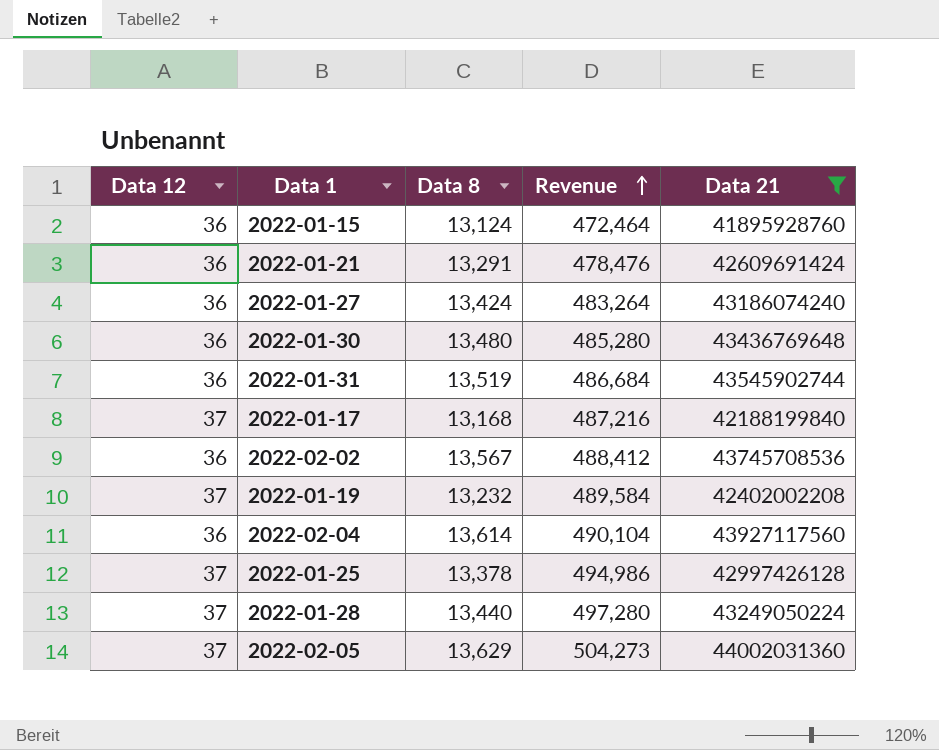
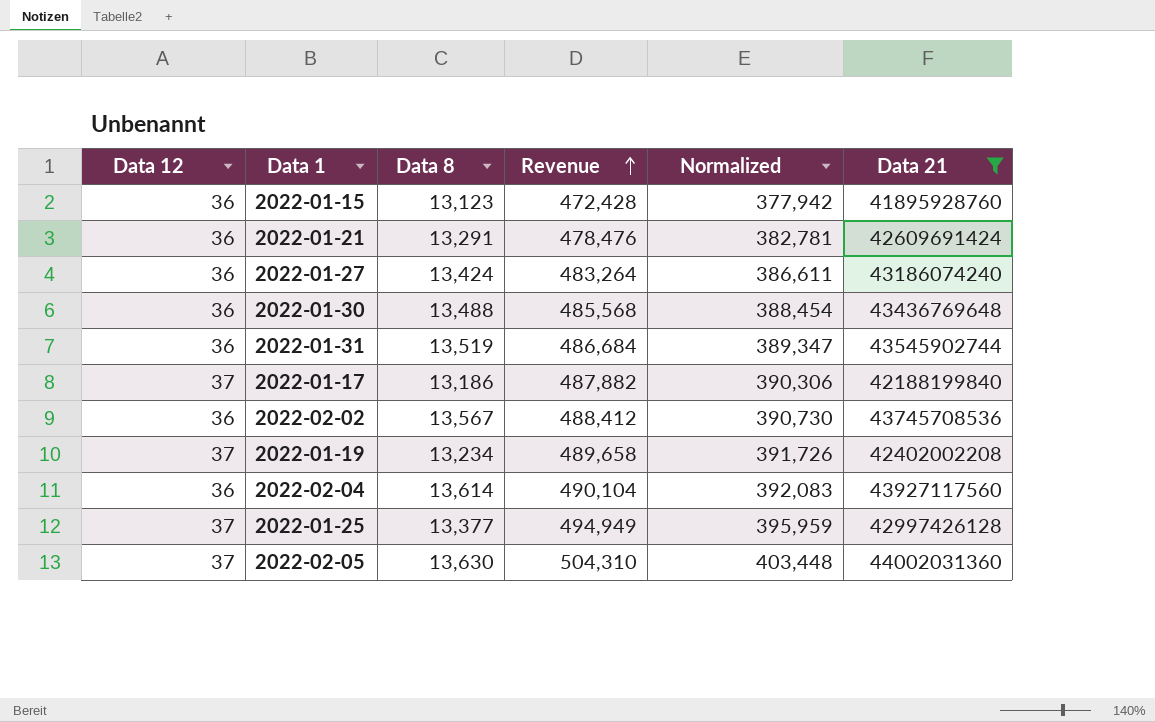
column Normalized | formula: none -> [Revenue] * 0.8
row 2022-01-28: 37 | 13,440 | 497,280 | 43249050224 -> none
2022-01-15 | Data 8: 13,124 -> 13,123
2022-01-15 | Revenue: 472,464 -> 472,428
2022-01-30 | Data 8: 13,480 -> 13,488
2022-01-30 | Revenue: 485,280 -> 485,568
2022-01-17 | Data 8: 13,168 -> 13,186
2022-01-17 | Revenue: 487,216 -> 487,882
2022-01-19 | Data 8: 13,232 -> 13,234
2022-01-19 | Revenue: 489,584 -> 489,658
2022-01-25 | Data 8: 13,378 -> 13,377
2022-01-25 | Revenue: 494,986 -> 494,949
2022-02-05 | Data 8: 13,629 -> 13,630
2022-02-05 | Revenue: 504,273 -> 504,310

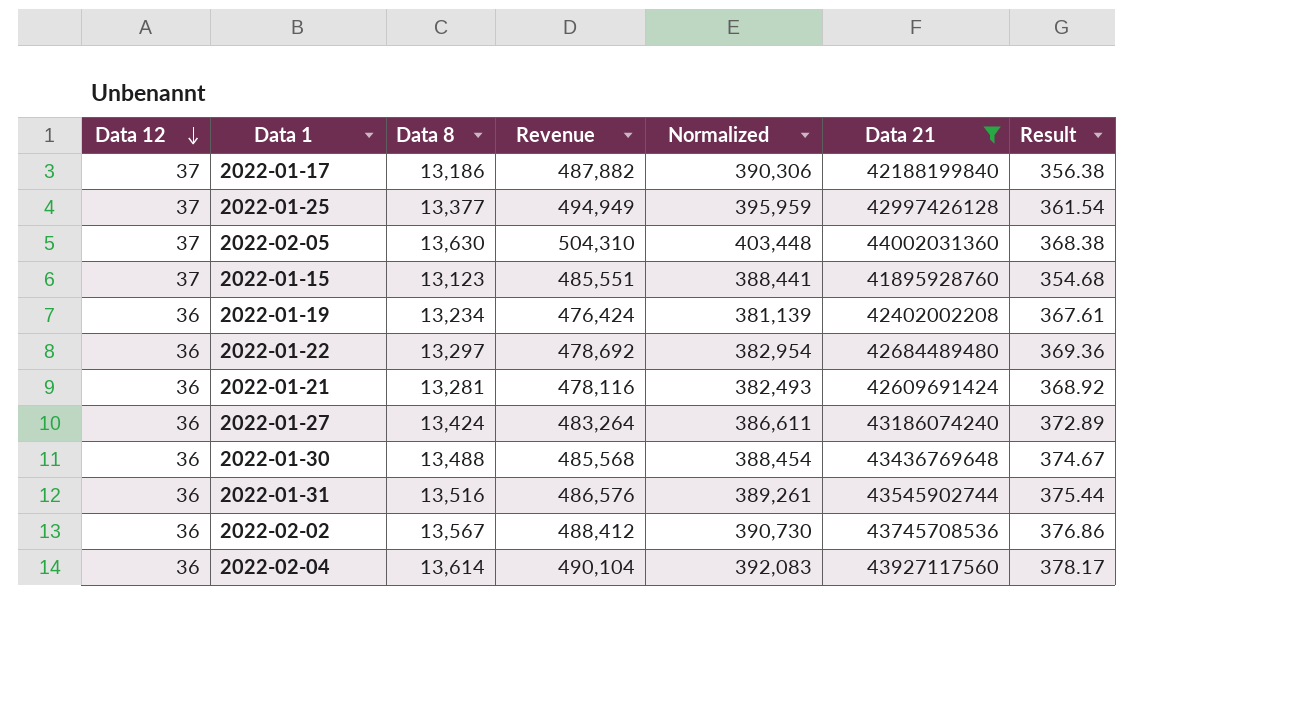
row order: Revenue ascending -> Data 12 descending
column Result | formula: none -> [Data 8] / [Data 12]
2022-01-15 | Data 12: 36 -> 37
2022-01-15 | Revenue: 472,428 -> 485,551
2022-01-15 | Normalized: 377,942 -> 388,441
2022-01-19 | Data 12: 37 -> 36
2022-01-19 | Revenue: 489,658 -> 476,424
2022-01-19 | Normalized: 391,726 -> 381,139
row 2022-01-22: none -> 36 | 13,297 | 478,692 | 382,954 | 42684489480 | 369.36
2022-01-21 | Data 8: 13,291 -> 13,281
2022-01-21 | Revenue: 478,476 -> 478,116
2022-01-21 | Normalized: 382,781 -> 382,493
2022-01-31 | Data 8: 13,519 -> 13,516
2022-01-31 | Revenue: 486,684 -> 486,576
2022-01-31 | Normalized: 389,347 -> 389,261

